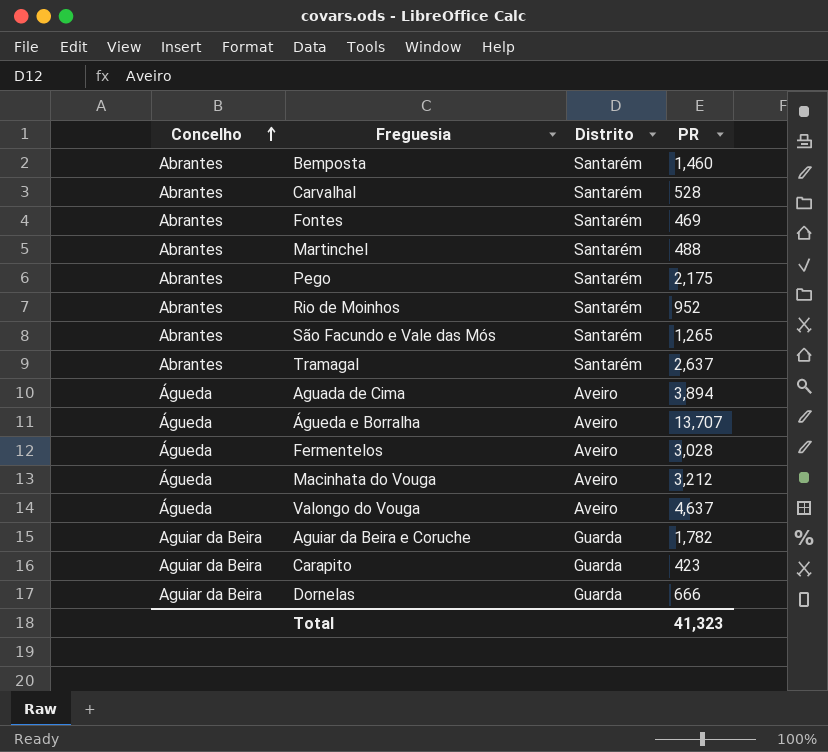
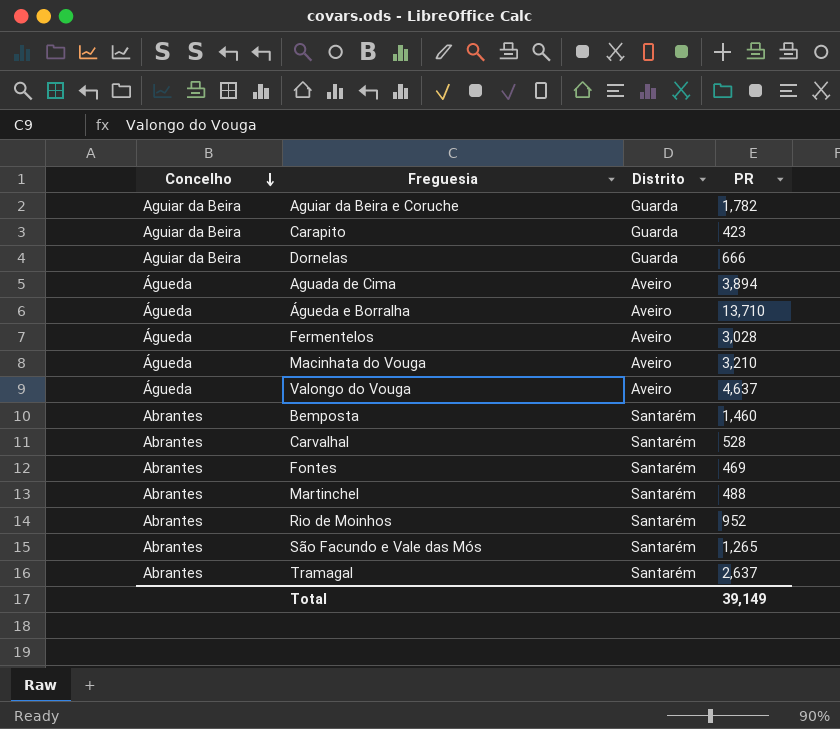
row order: Concelho ascending -> Concelho descending
row Pego: Abrantes | Santarém | 2,175 -> none
Águeda e Borralha | PR: 13,707 -> 13,710
Macinhata do Vouga | PR: 3,212 -> 3,210
Total | PR: 41,323 -> 39,149

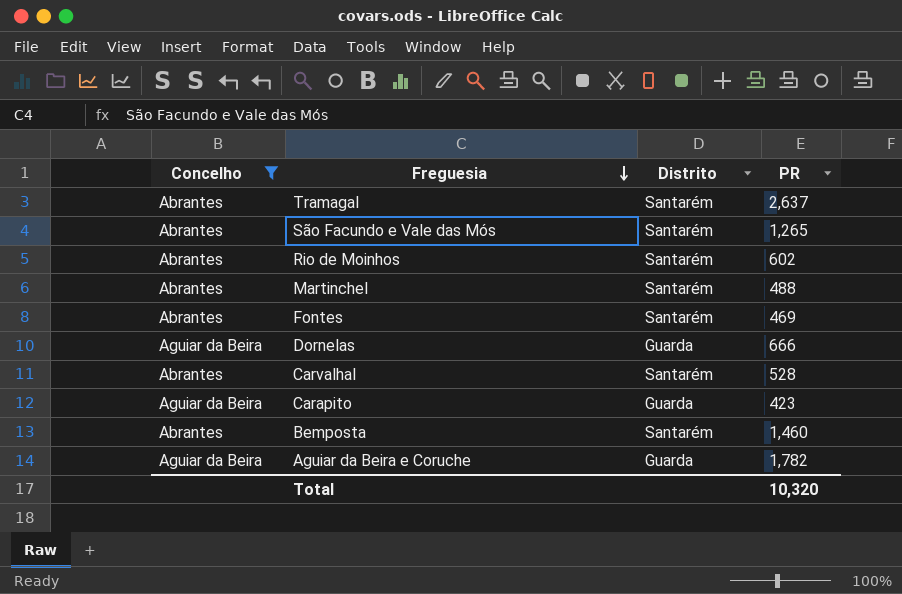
filter: none -> Concelho != Águeda
row order: Concelho descending -> Freguesia descending
Rio de Moinhos | PR: 952 -> 602
Total | PR: 39,149 -> 10,320

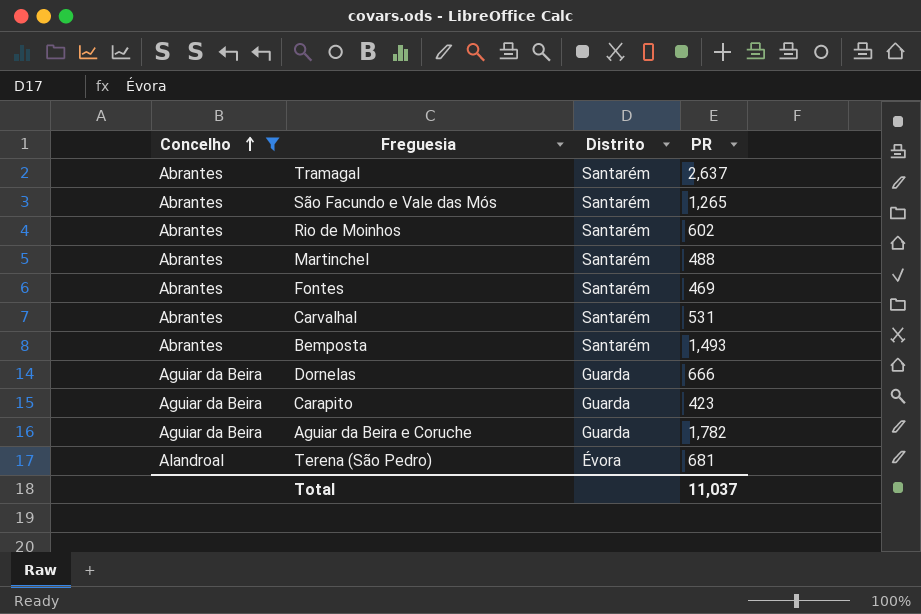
row order: Freguesia descending -> Concelho ascending
Carvalhal | PR: 528 -> 531
Bemposta | PR: 1,460 -> 1,493
row Terena (São Pedro): none -> Alandroal | Évora | 681
Total | PR: 10,320 -> 11,037

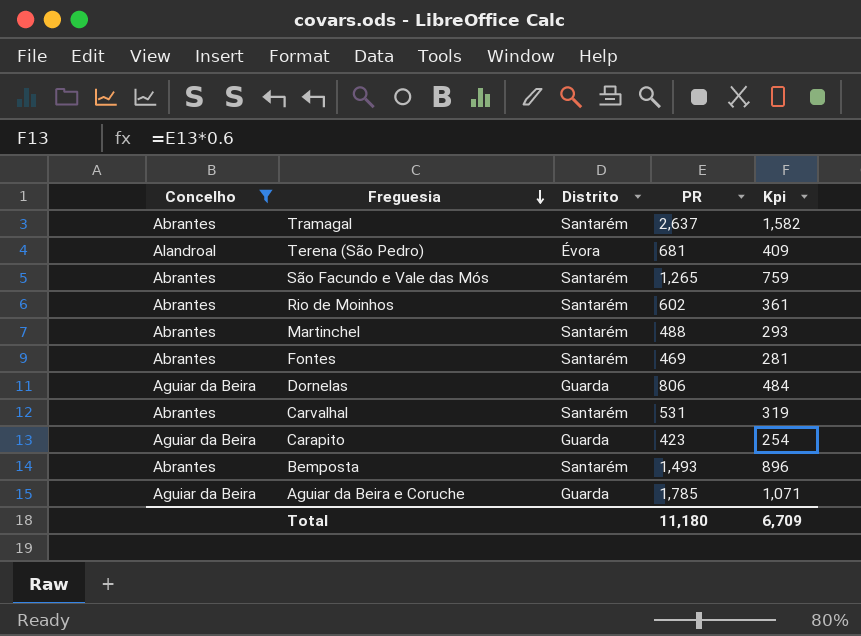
row order: Concelho ascending -> Freguesia descending
column Kpi | formula: none -> [PR] * 0.6
Dornelas | PR: 666 -> 806
Aguiar da Beira e Coruche | PR: 1,782 -> 1,785
Total | PR: 11,037 -> 11,180

